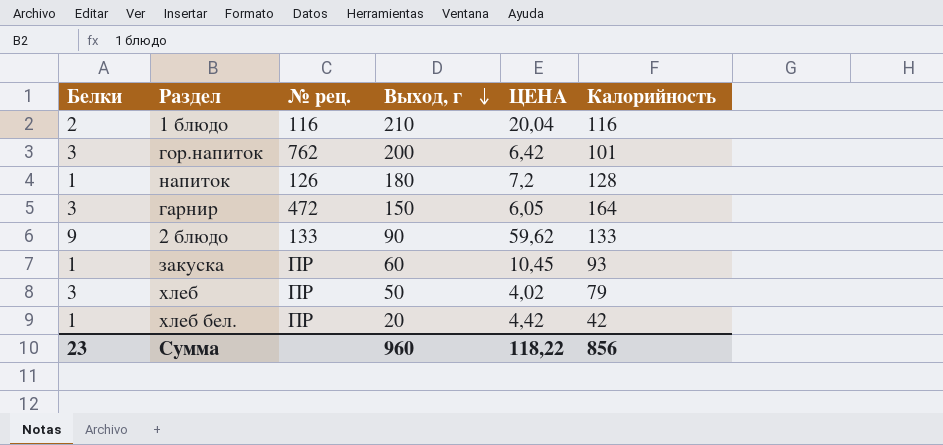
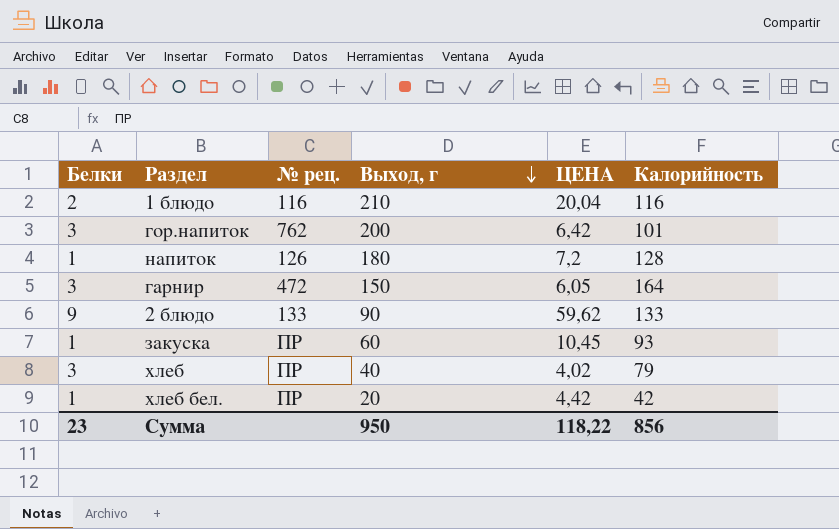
хлеб | Выход, г: 50 -> 40
Сумма | Выход, г: 960 -> 950

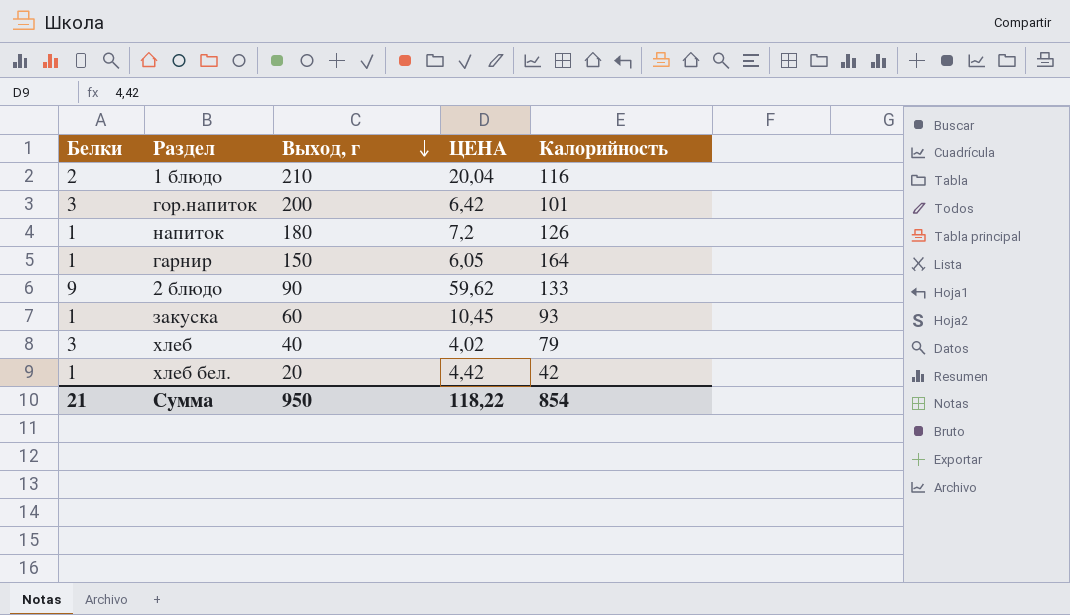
column № рец. | position: 3 -> none
напиток | Калорийность: 128 -> 126
гарнир | Белки: 3 -> 1
Сумма | Белки: 23 -> 21
Сумма | Калорийность: 856 -> 854

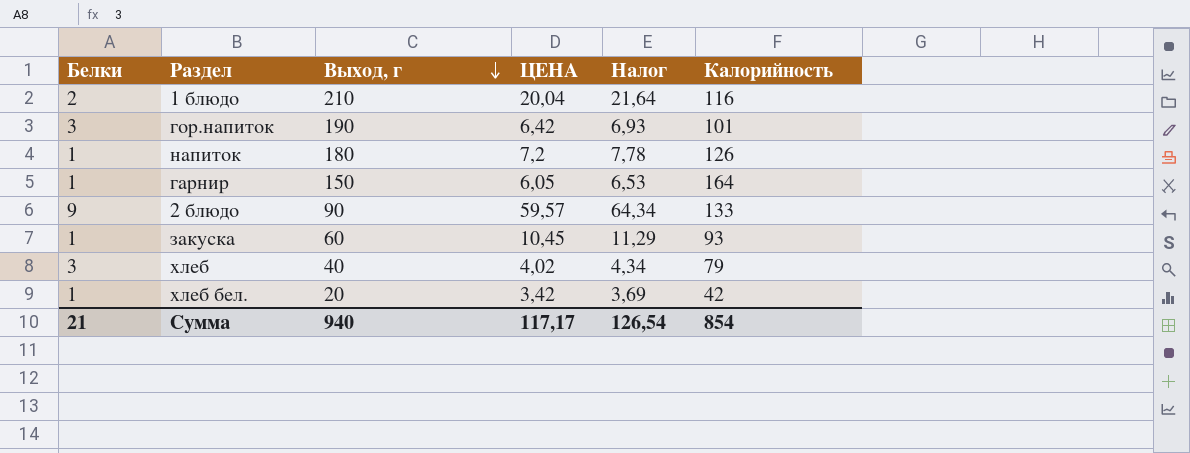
column Налог | formula: none -> [ЦЕНА] * 1,08
гор.напиток | Выход, г: 200 -> 190
2 блюдо | ЦЕНА: 59,62 -> 59,57
хлеб бел. | ЦЕНА: 4,42 -> 3,42
Сумма | Выход, г: 950 -> 940
Сумма | ЦЕНА: 118,22 -> 117,17

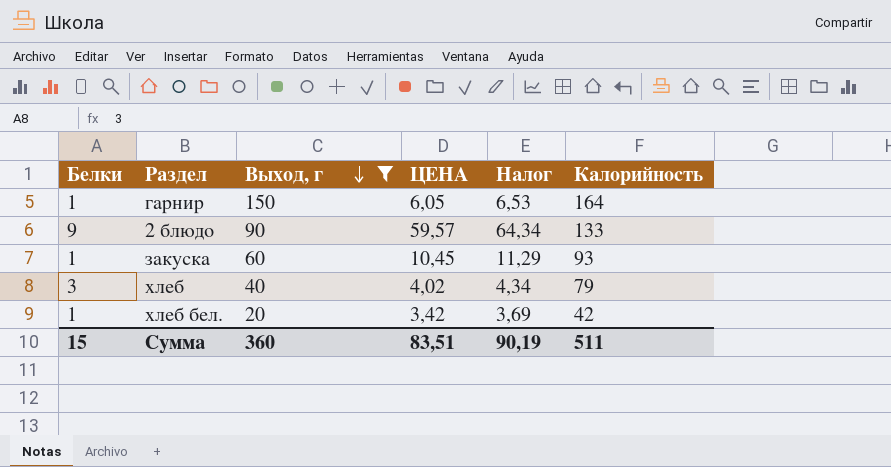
filter: none -> Выход, г <= 150
Сумма | Белки: 21 -> 15
Сумма | Выход, г: 940 -> 360
Сумма | ЦЕНА: 117,17 -> 83,51
Сумма | Налог: 126,54 -> 90,19
Сумма | Калорийность: 854 -> 511

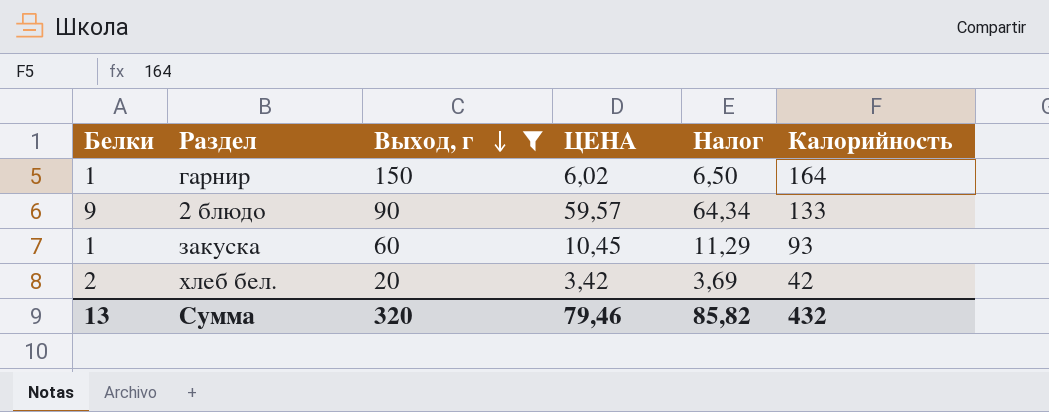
row хлеб: 3 | 40 | 4,02 | 4,34 | 79 -> none
гарнир | ЦЕНА: 6,05 -> 6,02
гарнир | Налог: 6,53 -> 6,50
хлеб бел. | Белки: 1 -> 2
Сумма | Белки: 15 -> 13
Сумма | Выход, г: 360 -> 320
Сумма | ЦЕНА: 83,51 -> 79,46
Сумма | Налог: 90,19 -> 85,82
Сумма | Калорийность: 511 -> 432

